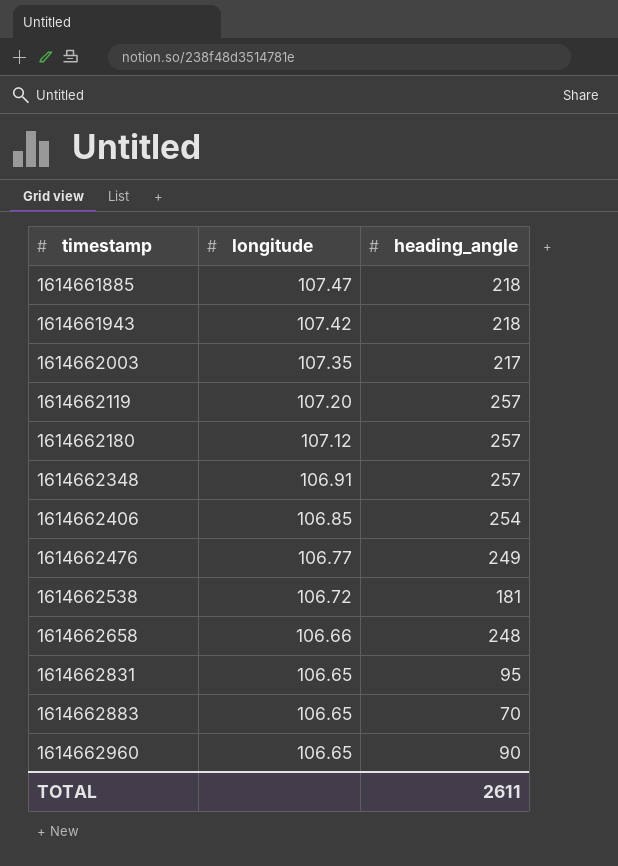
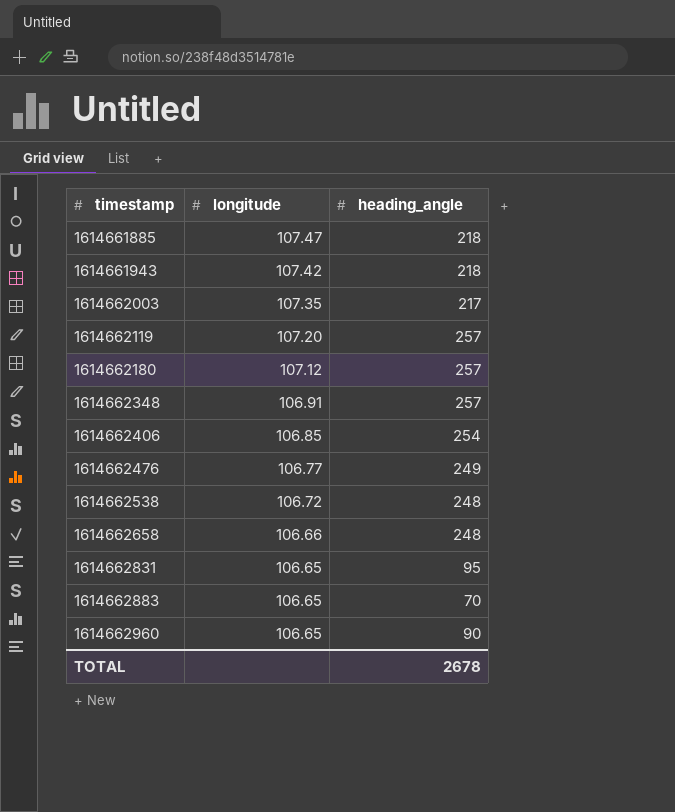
1614662538 | heading_angle: 181 -> 248
TOTAL | heading_angle: 2611 -> 2678

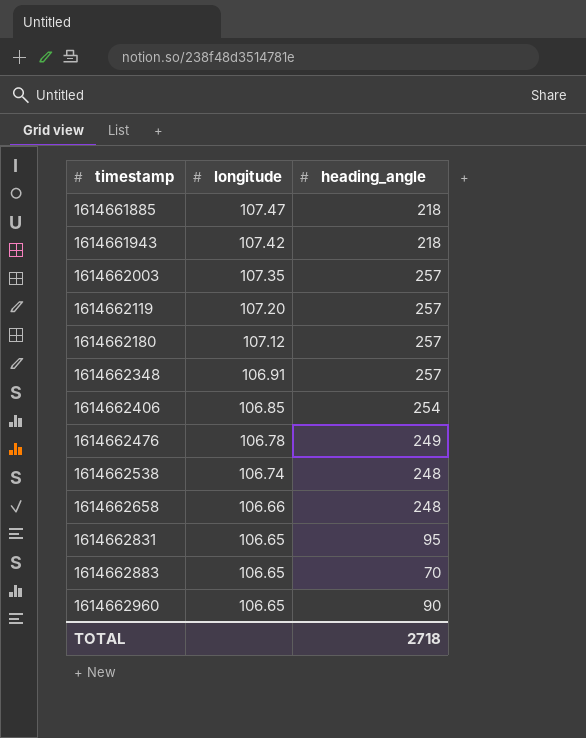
1614662003 | heading_angle: 217 -> 257
1614662476 | longitude: 106.77 -> 106.78
1614662538 | longitude: 106.72 -> 106.74
TOTAL | heading_angle: 2678 -> 2718

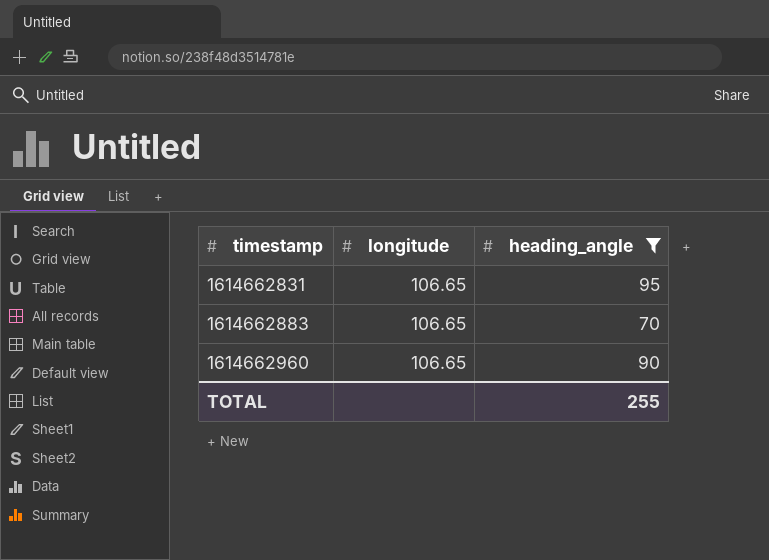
filter: none -> heading_angle <= 95
TOTAL | heading_angle: 2718 -> 255

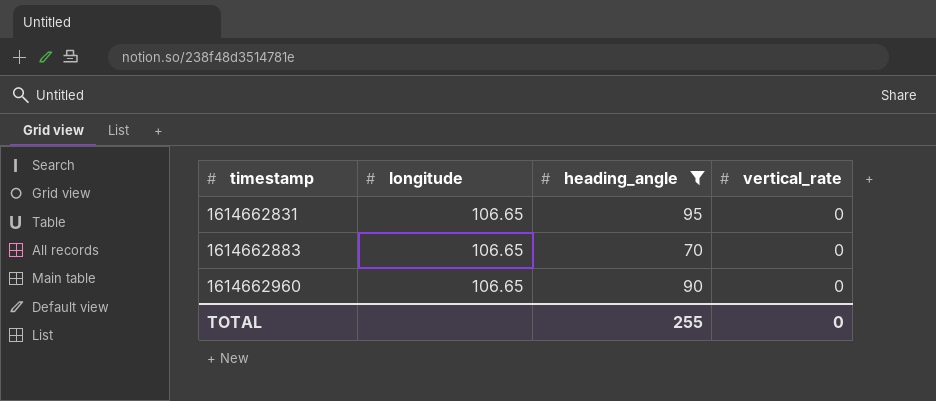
column vertical_rate | position: none -> 4

